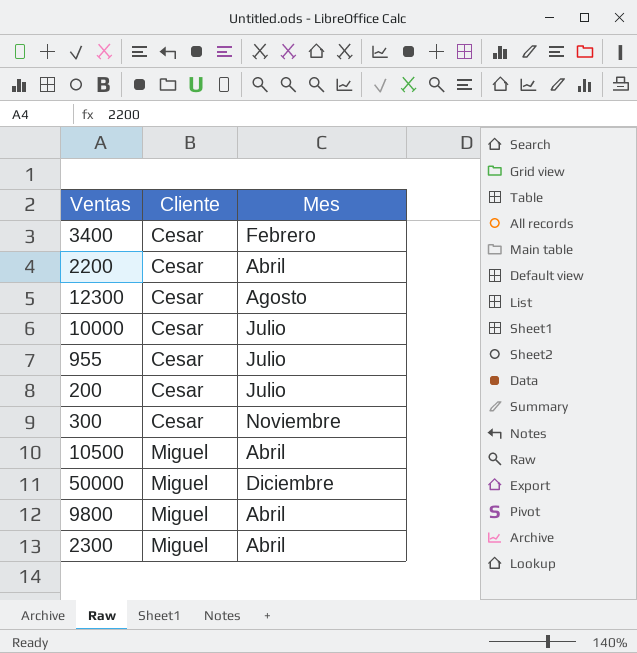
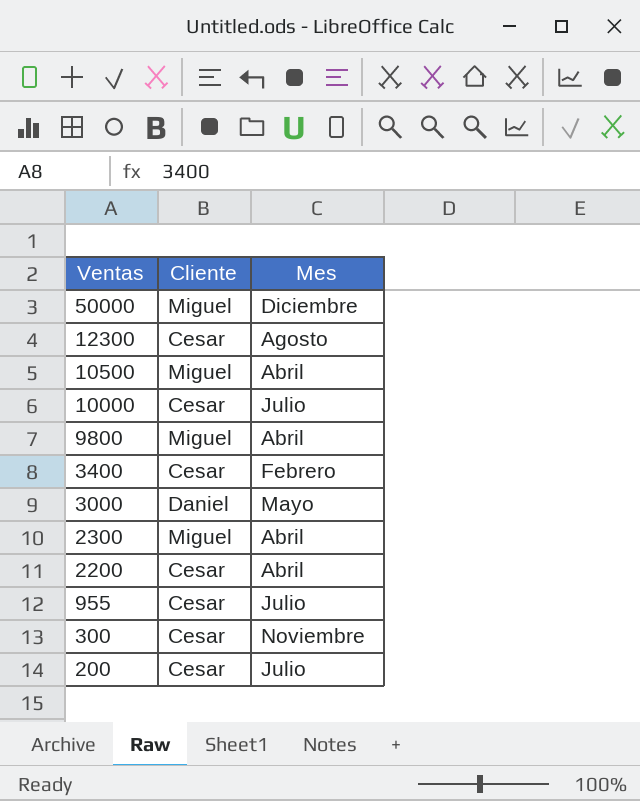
row order: Cliente ascending -> Ventas descending
row 3000: none -> Daniel | Mayo

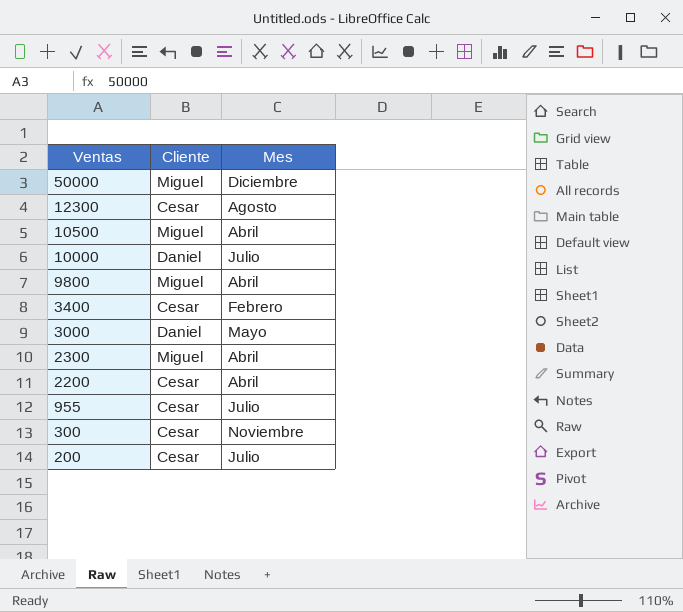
10000 | Cliente: Cesar -> Daniel

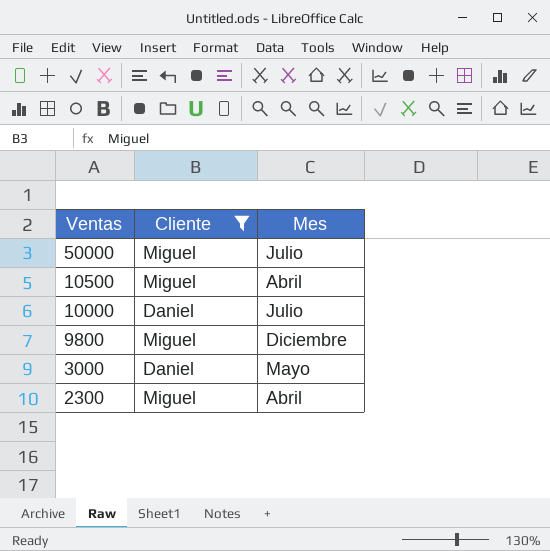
filter: none -> Cliente != Cesar
50000 | Mes: Diciembre -> Julio
9800 | Mes: Abril -> Diciembre

